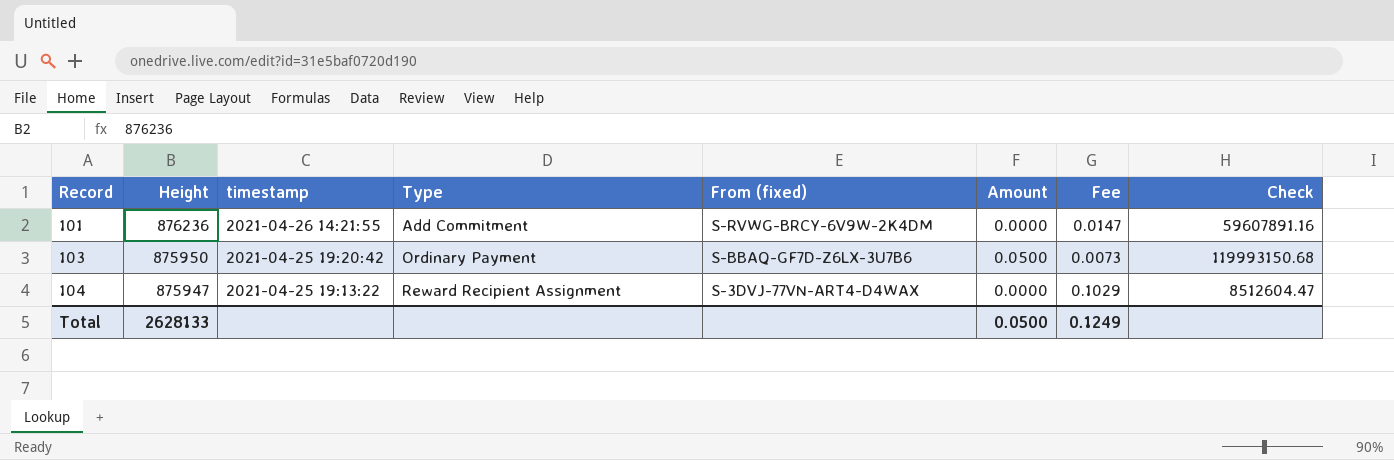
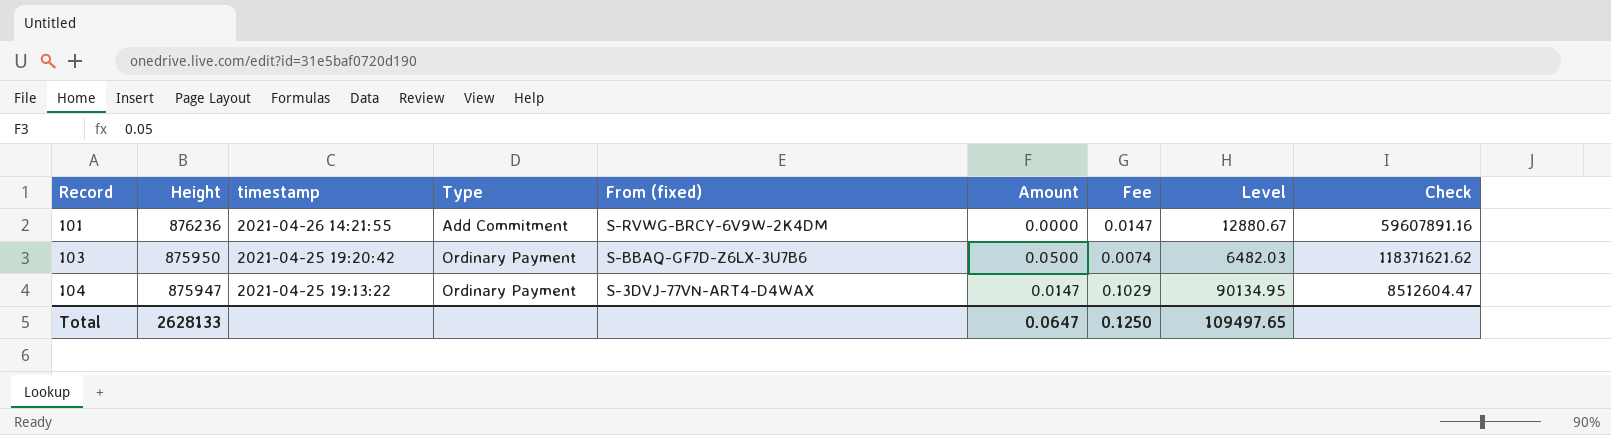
column Level | formula: none -> [Height] * [Fee]
103 | Fee: 0.0073 -> 0.0074
103 | Check: 119993150.68 -> 118371621.62
104 | Type: Reward Recipient Assignment -> Ordinary Payment
104 | Amount: 0.0000 -> 0.0147
Total | Amount: 0.0500 -> 0.0647
Total | Fee: 0.1249 -> 0.1250

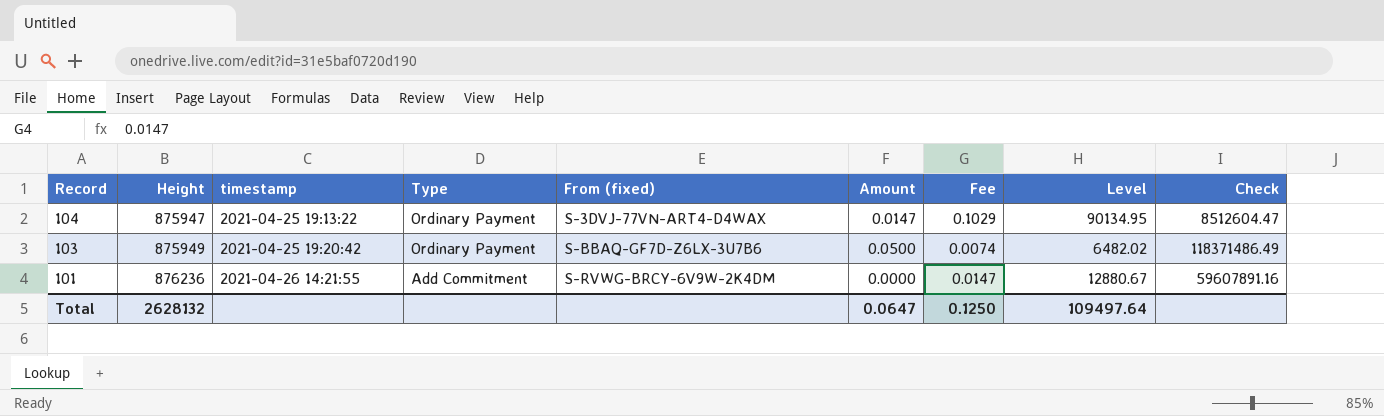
row order: Record ascending -> Record descending
103 | Height: 875950 -> 875949
103 | Level: 6482.03 -> 6482.02
103 | Check: 118371621.62 -> 118371486.49
Total | Height: 2628133 -> 2628132
Total | Level: 109497.65 -> 109497.64

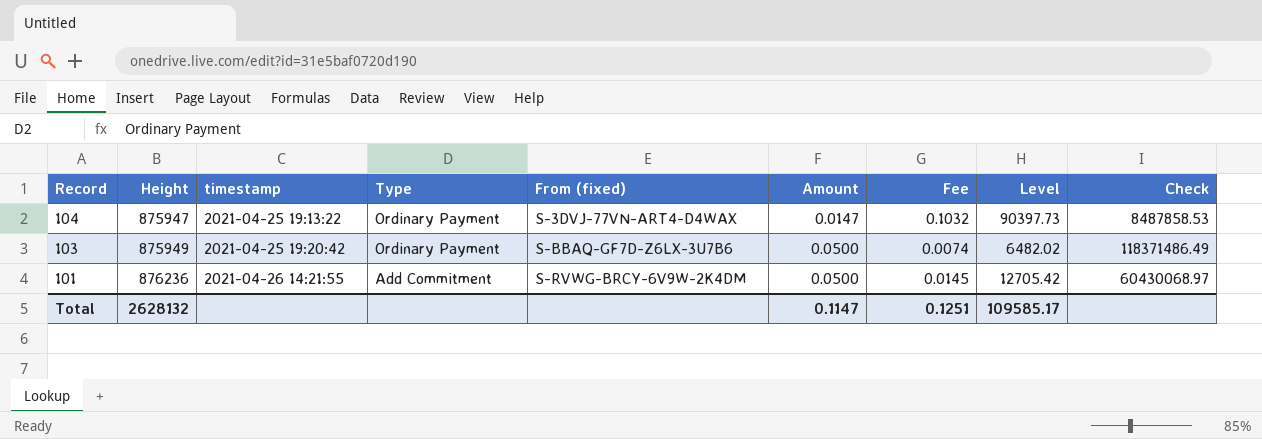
104 | Fee: 0.1029 -> 0.1032
104 | Level: 90134.95 -> 90397.73
104 | Check: 8512604.47 -> 8487858.53
101 | Amount: 0.0000 -> 0.0500
101 | Fee: 0.0147 -> 0.0145
101 | Level: 12880.67 -> 12705.42
101 | Check: 59607891.16 -> 60430068.97
Total | Amount: 0.0647 -> 0.1147
Total | Fee: 0.1250 -> 0.1251
Total | Level: 109497.64 -> 109585.17

